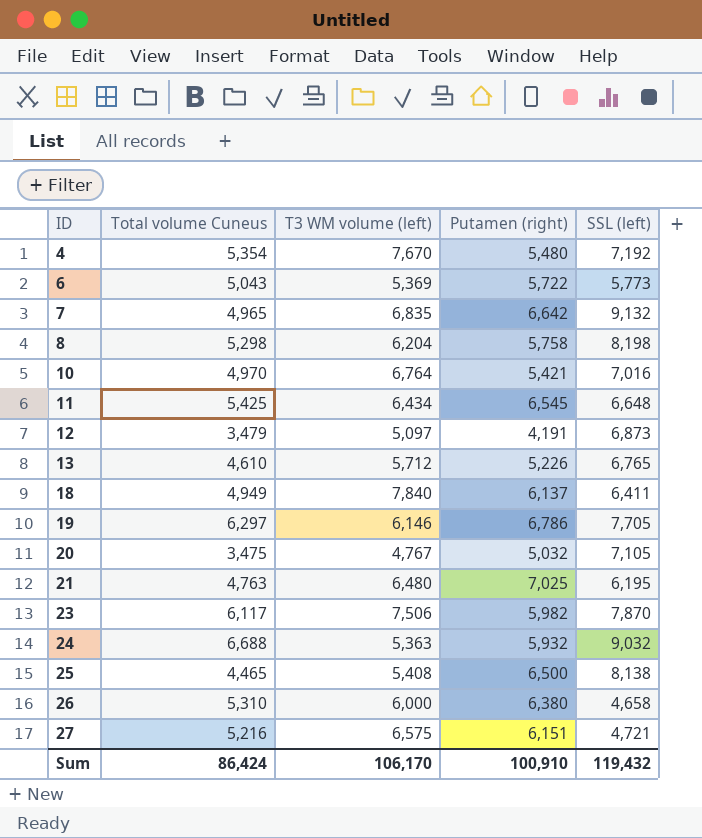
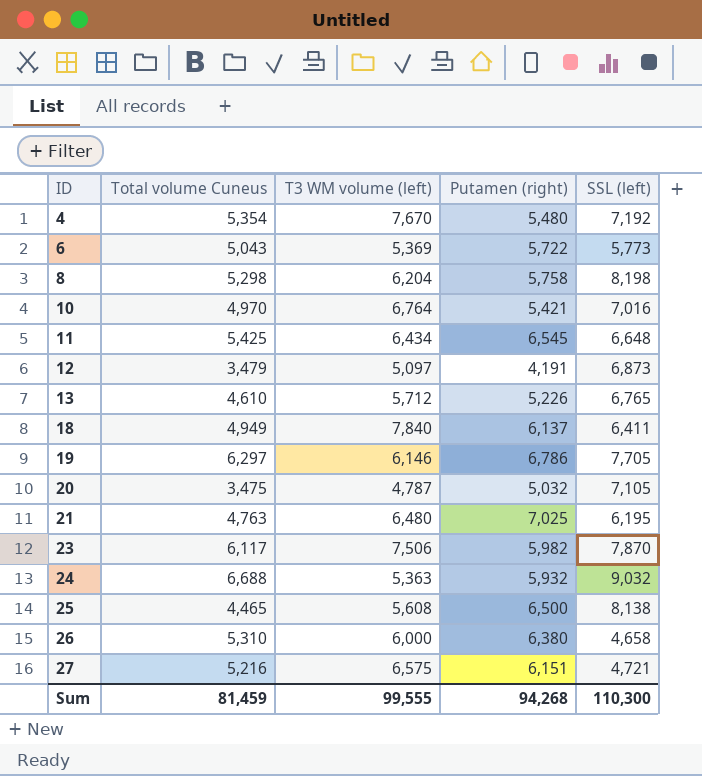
row 7: 4,965 | 6,835 | 6,642 | 9,132 -> none
20 | T3 WM volume (left): 4,767 -> 4,787
25 | T3 WM volume (left): 5,408 -> 5,608
Sum | Total volume Cuneus: 86,424 -> 81,459
Sum | T3 WM volume (left): 106,170 -> 99,555
Sum | Putamen (right): 100,910 -> 94,268
Sum | SSL (left): 119,432 -> 110,300

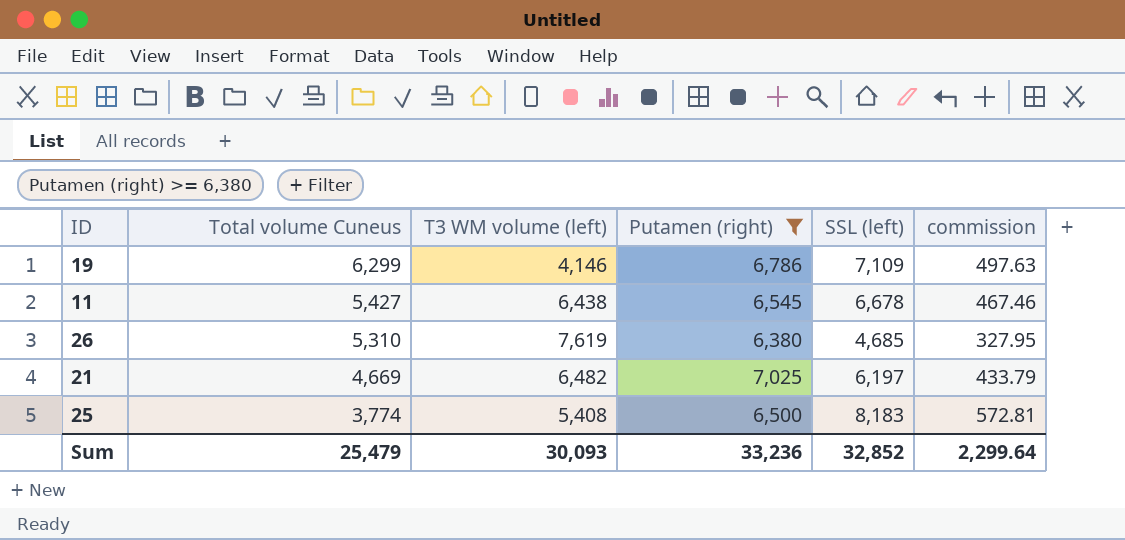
filter: none -> Putamen (right) >= 6,380
row order: ID ascending -> Total volume Cuneus descending
column commission | formula: none -> [SSL (left)] * 0.07
19 | Total volume Cuneus: 6,297 -> 6,299
19 | T3 WM volume (left): 6,146 -> 4,146
19 | SSL (left): 7,705 -> 7,109
11 | Total volume Cuneus: 5,425 -> 5,427
11 | T3 WM volume (left): 6,434 -> 6,438
11 | SSL (left): 6,648 -> 6,678
26 | T3 WM volume (left): 6,000 -> 7,619
26 | SSL (left): 4,658 -> 4,685
21 | Total volume Cuneus: 4,763 -> 4,669
21 | T3 WM volume (left): 6,480 -> 6,482
21 | SSL (left): 6,195 -> 6,197
25 | Total volume Cuneus: 4,465 -> 3,774
25 | T3 WM volume (left): 5,608 -> 5,408
25 | SSL (left): 8,138 -> 8,183
Sum | Total volume Cuneus: 81,459 -> 25,479
Sum | T3 WM volume (left): 99,555 -> 30,093
Sum | Putamen (right): 94,268 -> 33,236
Sum | SSL (left): 110,300 -> 32,852

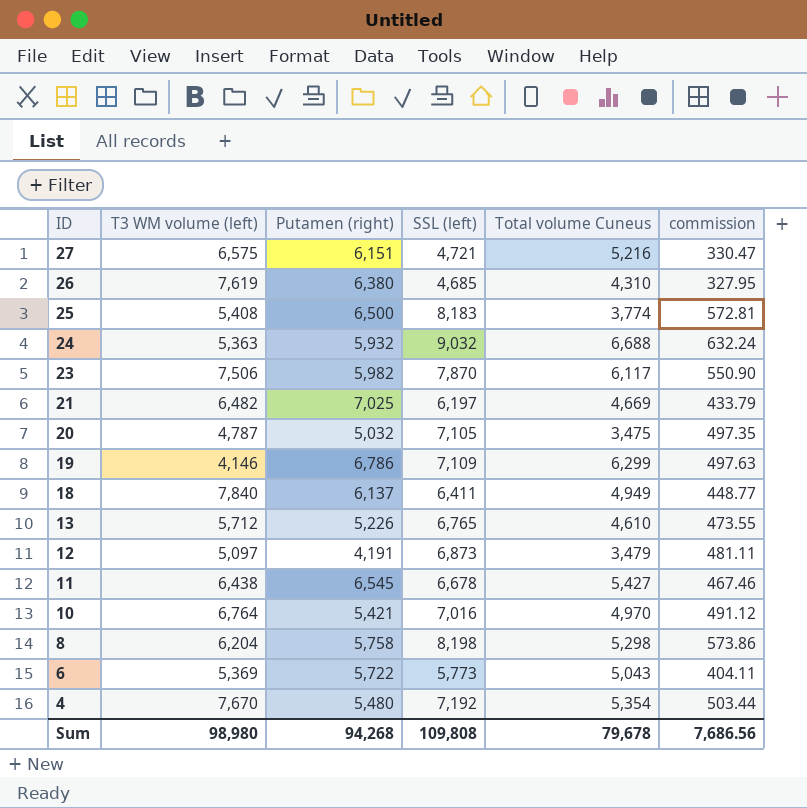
filter: Putamen (right) >= 6,380 -> none
row order: Total volume Cuneus descending -> ID descending
column Total volume Cuneus | position: 2 -> 5
26 | Total volume Cuneus: 5,310 -> 4,310
Sum | T3 WM volume (left): 30,093 -> 98,980
Sum | Putamen (right): 33,236 -> 94,268
Sum | SSL (left): 32,852 -> 109,808
Sum | Total volume Cuneus: 25,479 -> 79,678
Sum | commission: 2,299.64 -> 7,686.56

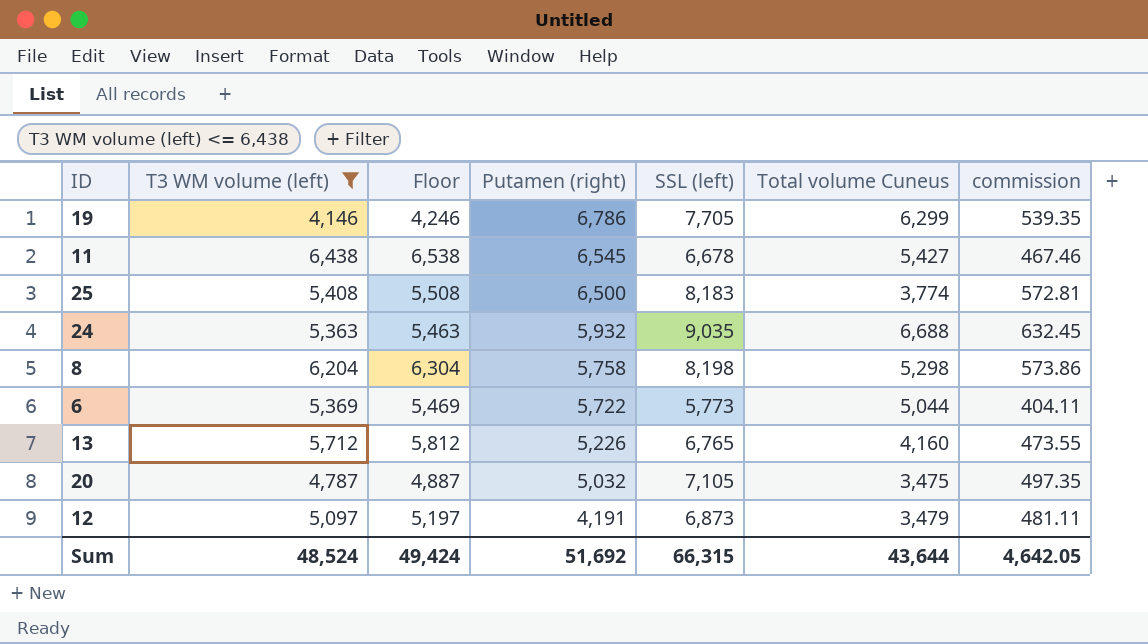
filter: none -> T3 WM volume (left) <= 6,438
row order: ID descending -> Putamen (right) descending
column Floor | formula: none -> [T3 WM volume (left)] + 100
19 | SSL (left): 7,109 -> 7,705
19 | commission: 497.63 -> 539.35
24 | SSL (left): 9,032 -> 9,035
24 | commission: 632.24 -> 632.45
6 | Total volume Cuneus: 5,043 -> 5,044
13 | Total volume Cuneus: 4,610 -> 4,160
Sum | T3 WM volume (left): 98,980 -> 48,524
Sum | Putamen (right): 94,268 -> 51,692
Sum | SSL (left): 109,808 -> 66,315
Sum | Total volume Cuneus: 79,678 -> 43,644
Sum | commission: 7,686.56 -> 4,642.05

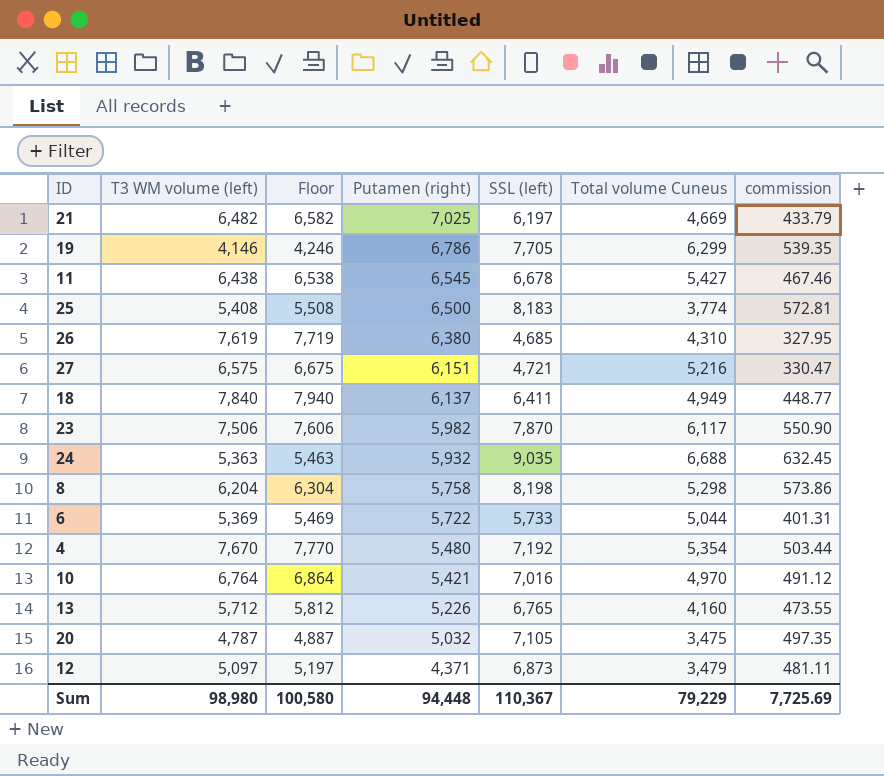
filter: T3 WM volume (left) <= 6,438 -> none
6 | SSL (left): 5,773 -> 5,733
6 | commission: 404.11 -> 401.31
12 | Putamen (right): 4,191 -> 4,371
Sum | T3 WM volume (left): 48,524 -> 98,980
Sum | Floor: 49,424 -> 100,580
Sum | Putamen (right): 51,692 -> 94,448
Sum | SSL (left): 66,315 -> 110,367
Sum | Total volume Cuneus: 43,644 -> 79,229
Sum | commission: 4,642.05 -> 7,725.69

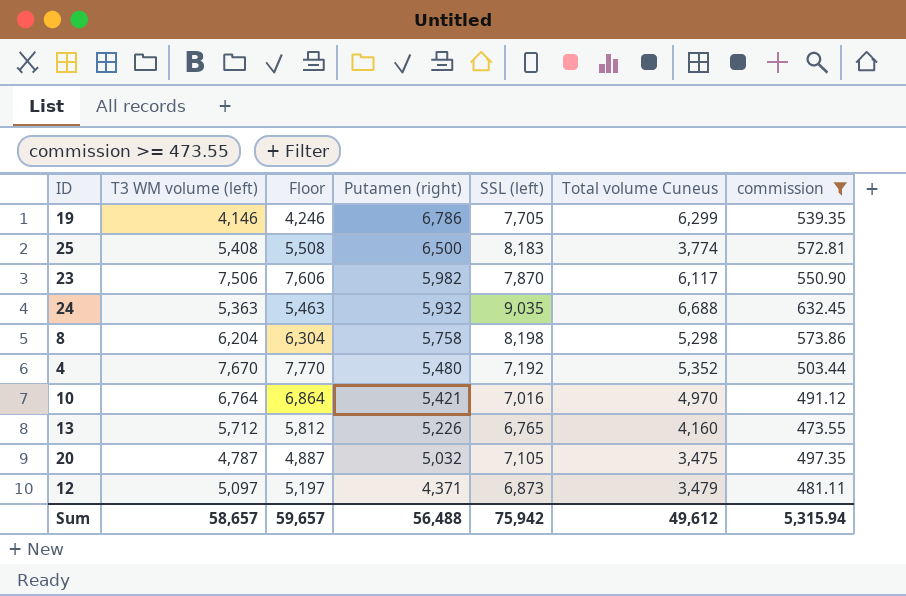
filter: none -> commission >= 473.55
4 | Total volume Cuneus: 5,354 -> 5,352
Sum | T3 WM volume (left): 98,980 -> 58,657
Sum | Floor: 100,580 -> 59,657
Sum | Putamen (right): 94,448 -> 56,488
Sum | SSL (left): 110,367 -> 75,942
Sum | Total volume Cuneus: 79,229 -> 49,612
Sum | commission: 7,725.69 -> 5,315.94

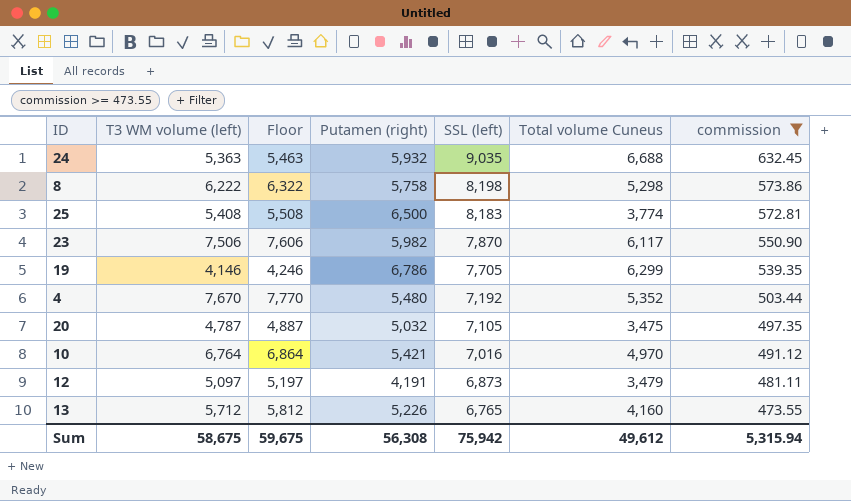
row order: Putamen (right) descending -> SSL (left) descending
8 | T3 WM volume (left): 6,204 -> 6,222
8 | Floor: 6,304 -> 6,322
12 | Putamen (right): 4,371 -> 4,191
Sum | T3 WM volume (left): 58,657 -> 58,675
Sum | Floor: 59,657 -> 59,675
Sum | Putamen (right): 56,488 -> 56,308

